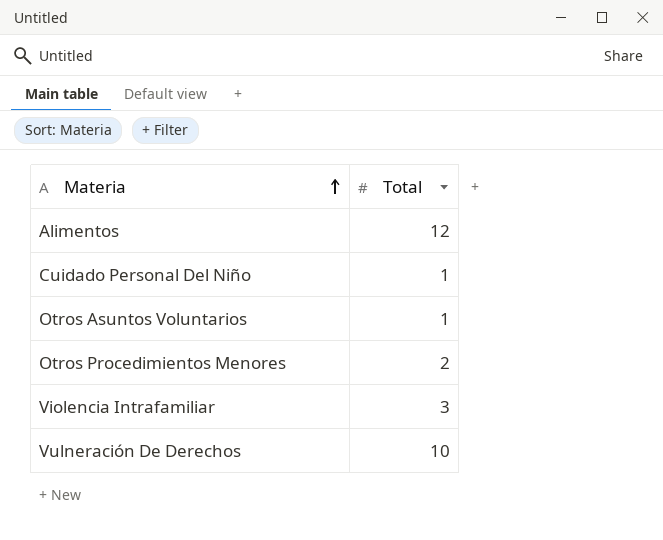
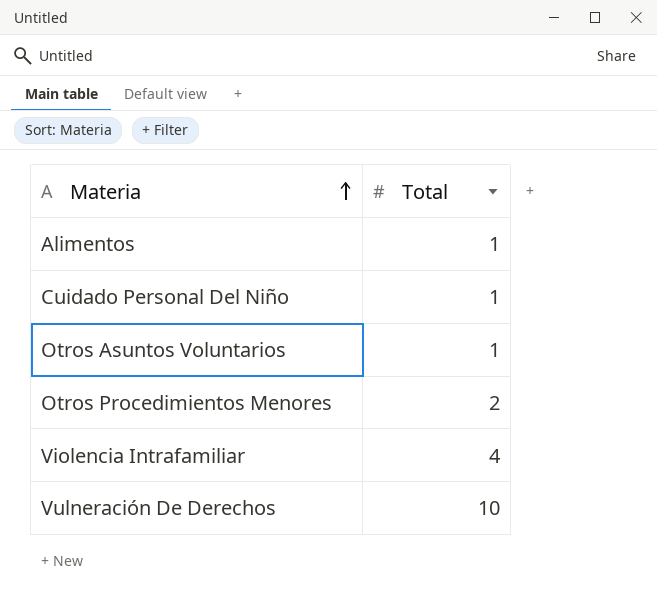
Alimentos | Total: 12 -> 1
Violencia Intrafamiliar | Total: 3 -> 4

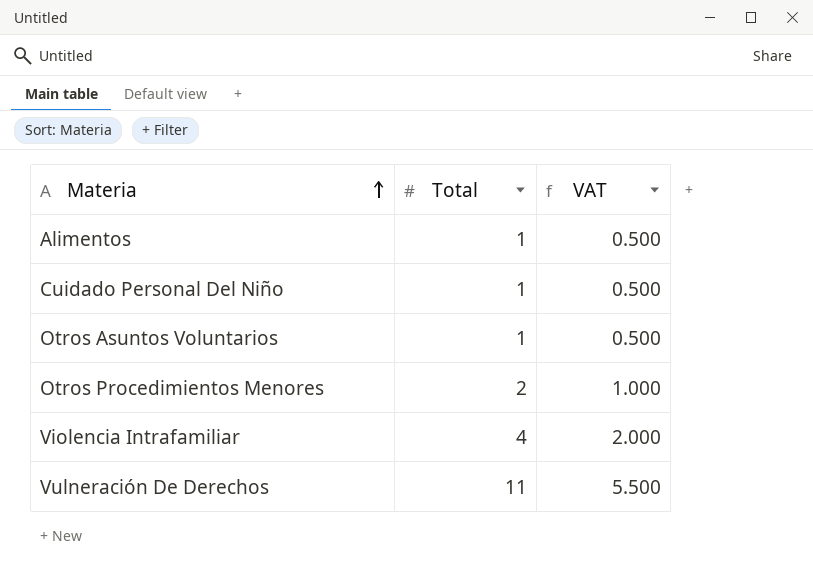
column VAT | formula: none -> [Total] * 0.5
Vulneración De Derechos | Total: 10 -> 11

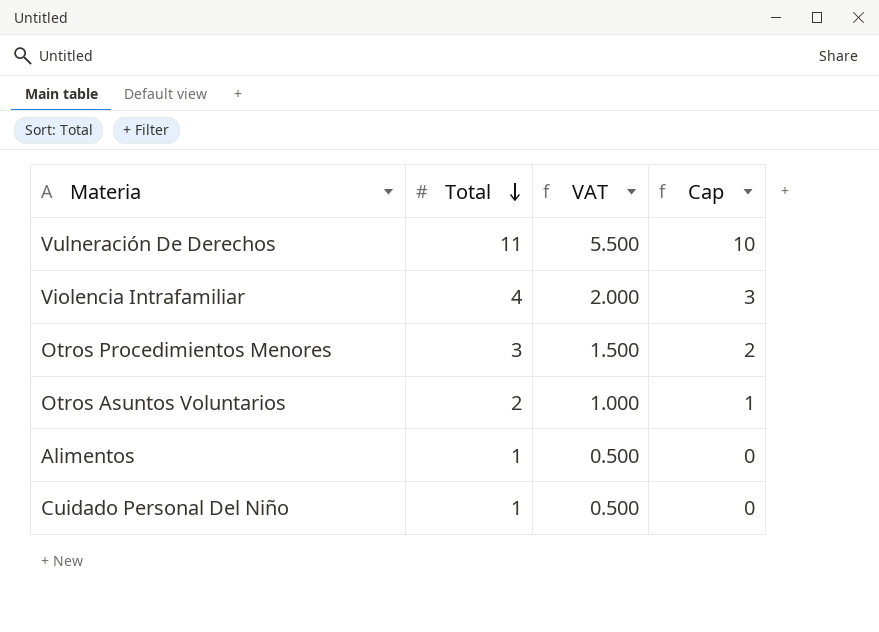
row order: Materia ascending -> Total descending
column Cap | formula: none -> [Total] - 1
Otros Procedimientos Menores | Total: 2 -> 3
Otros Procedimientos Menores | VAT: 1.000 -> 1.500
Otros Asuntos Voluntarios | Total: 1 -> 2
Otros Asuntos Voluntarios | VAT: 0.500 -> 1.000

